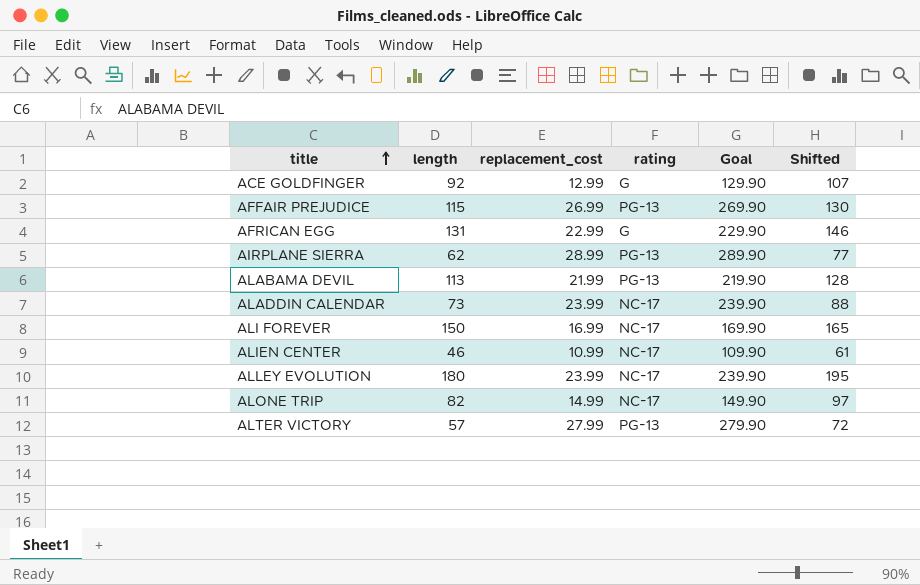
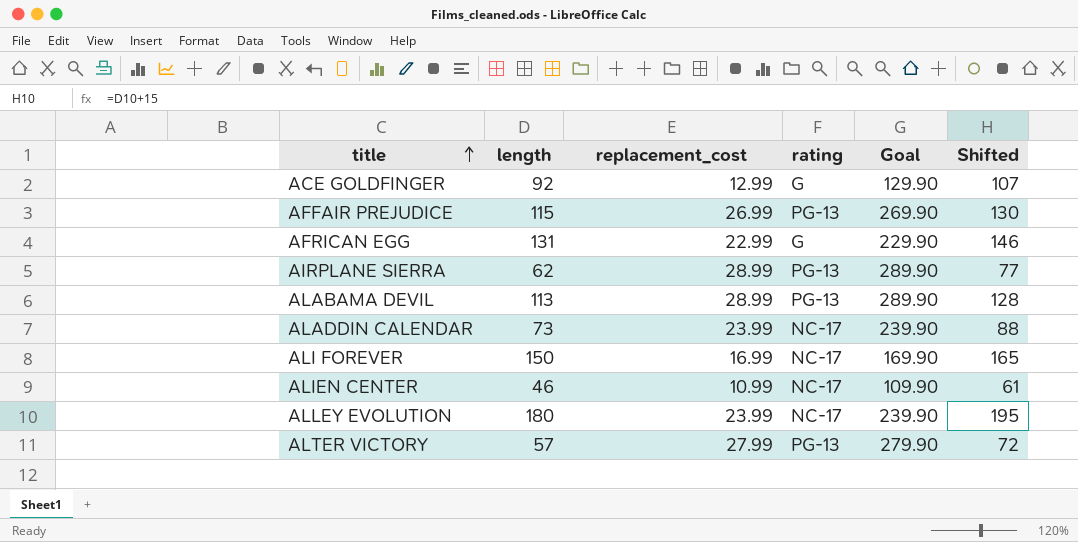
row ALONE TRIP: 82 | 14.99 | NC-17 | 149.90 | 97 -> none
ALABAMA DEVIL | replacement_cost: 21.99 -> 28.99
ALABAMA DEVIL | Goal: 219.90 -> 289.90

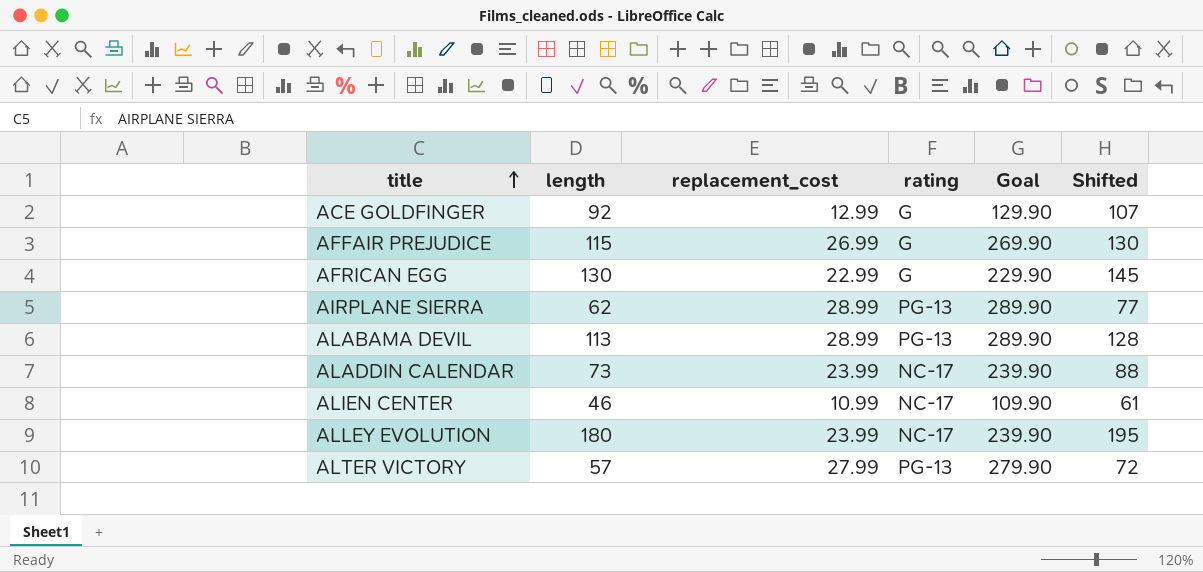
row ALI FOREVER: 150 | 16.99 | NC-17 | 169.90 | 165 -> none
AFFAIR PREJUDICE | rating: PG-13 -> G
AFRICAN EGG | length: 131 -> 130
AFRICAN EGG | Shifted: 146 -> 145

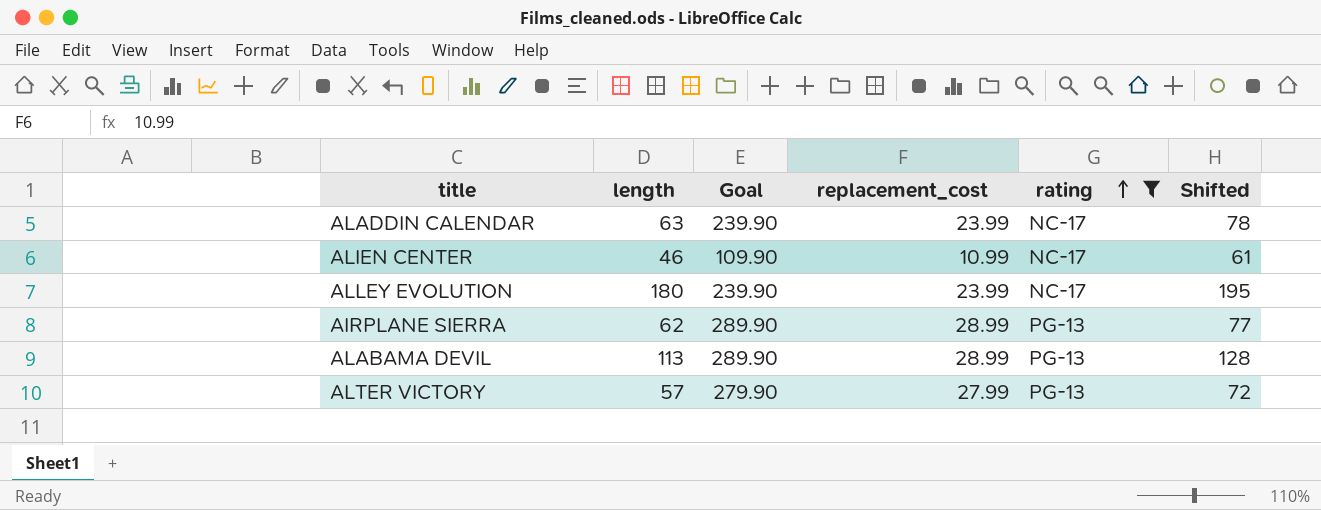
filter: none -> rating != G
row order: title ascending -> rating ascending
column Goal | position: 5 -> 3
ALADDIN CALENDAR | length: 73 -> 63
ALADDIN CALENDAR | Shifted: 88 -> 78

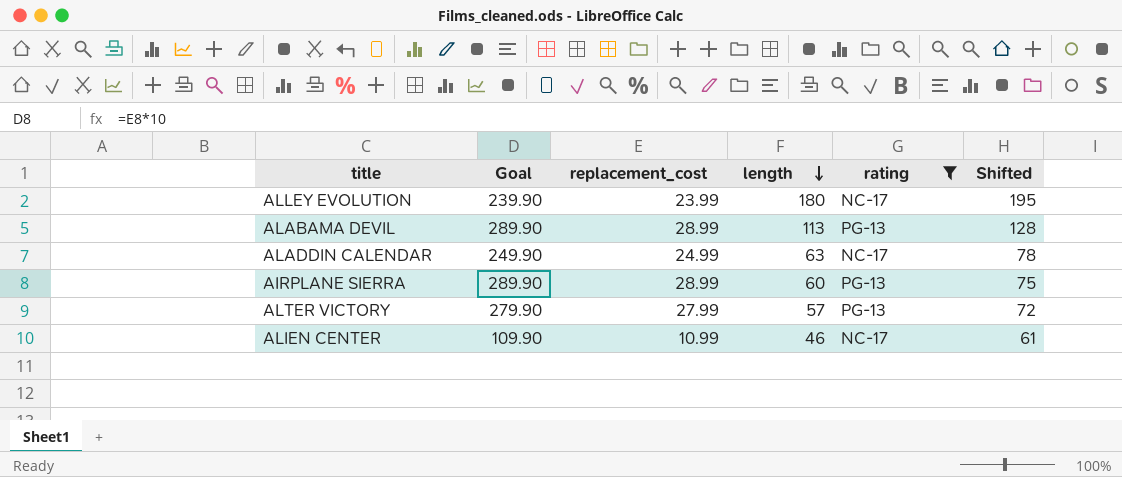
row order: rating ascending -> length descending
column length | position: 2 -> 4
ALADDIN CALENDAR | Goal: 239.90 -> 249.90
ALADDIN CALENDAR | replacement_cost: 23.99 -> 24.99
AIRPLANE SIERRA | length: 62 -> 60
AIRPLANE SIERRA | Shifted: 77 -> 75

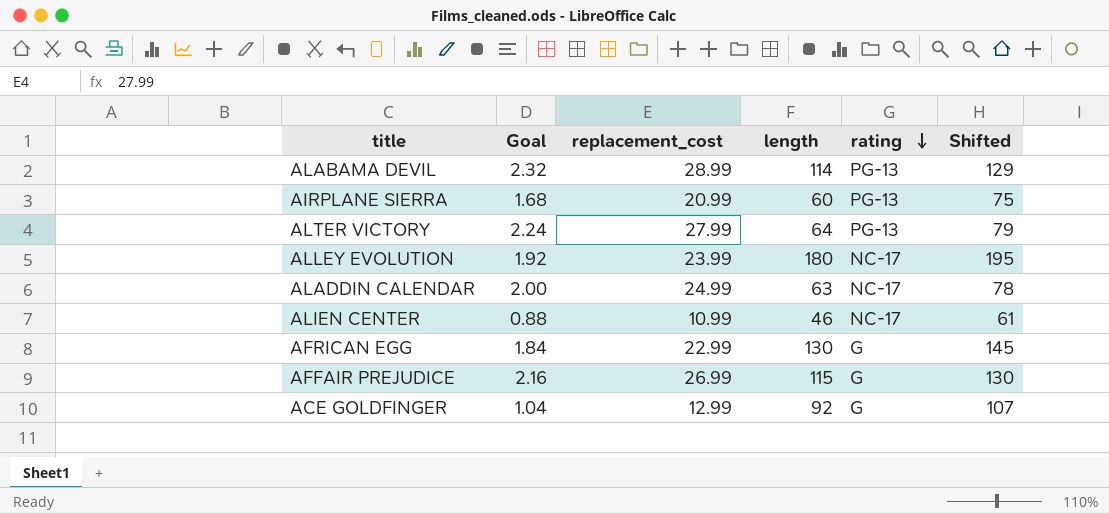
filter: rating != G -> none
row order: length descending -> rating descending
column Goal | formula: [replacement_cost] * 10 -> [replacement_cost] * 0.08
ALABAMA DEVIL | length: 113 -> 114
ALABAMA DEVIL | Shifted: 128 -> 129
AIRPLANE SIERRA | replacement_cost: 28.99 -> 20.99
ALTER VICTORY | length: 57 -> 64
ALTER VICTORY | Shifted: 72 -> 79

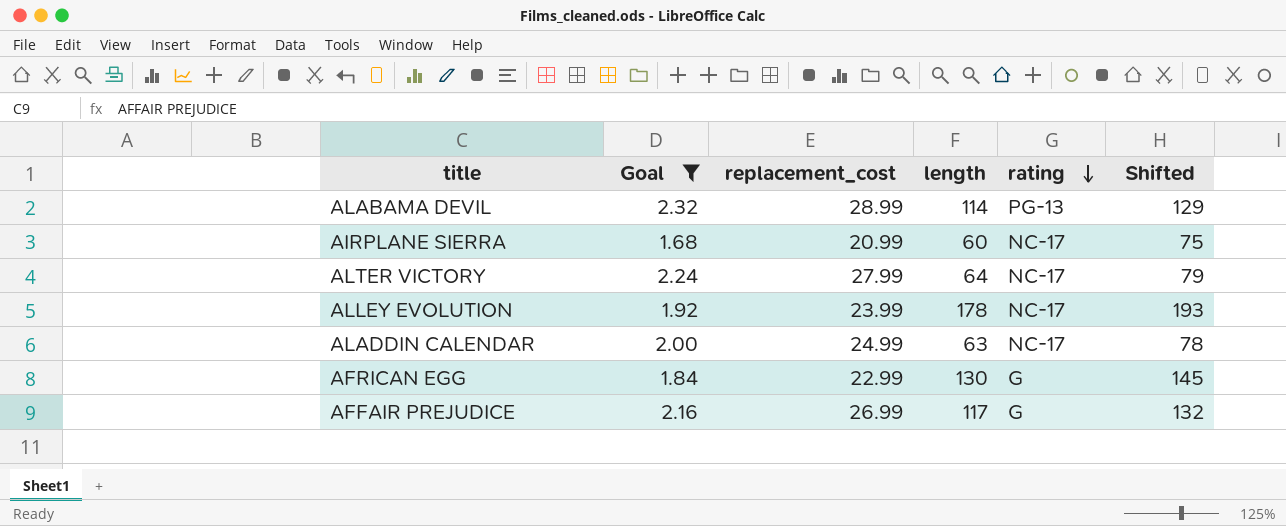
filter: none -> Goal >= 1.68
AIRPLANE SIERRA | rating: PG-13 -> NC-17
ALTER VICTORY | rating: PG-13 -> NC-17
ALLEY EVOLUTION | length: 180 -> 178
ALLEY EVOLUTION | Shifted: 195 -> 193
AFFAIR PREJUDICE | length: 115 -> 117
AFFAIR PREJUDICE | Shifted: 130 -> 132

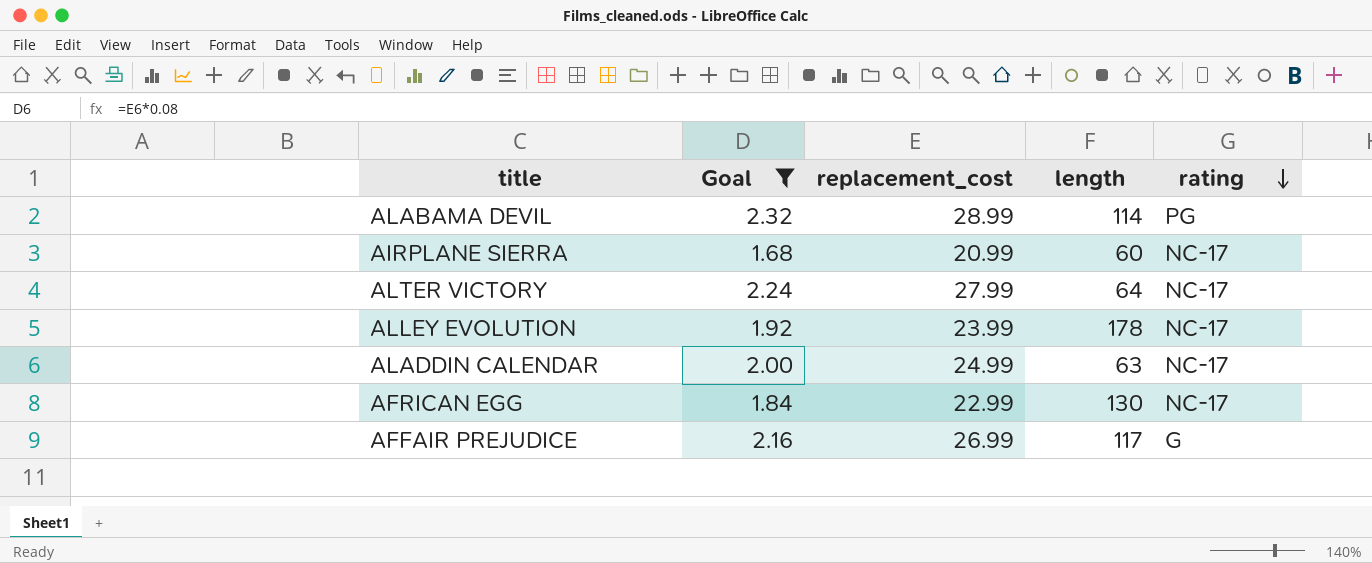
column Shifted | formula: [length] + 15 -> none
ALABAMA DEVIL | rating: PG-13 -> PG
AFRICAN EGG | rating: G -> NC-17

